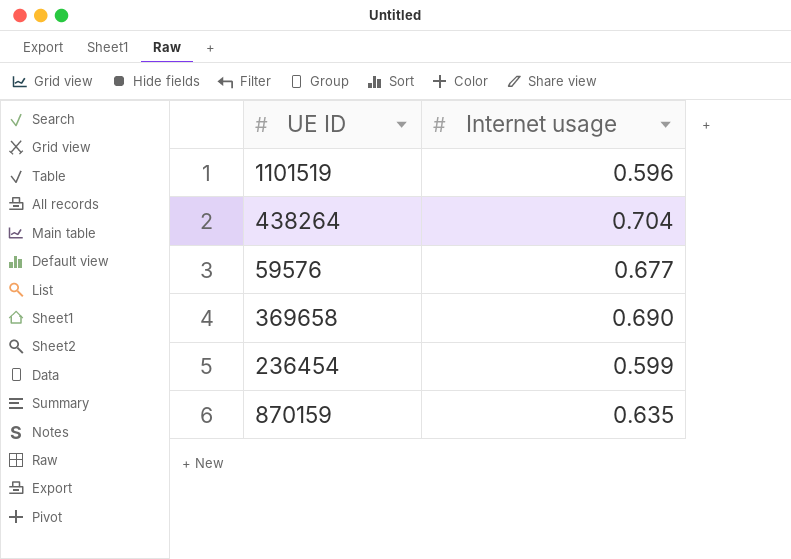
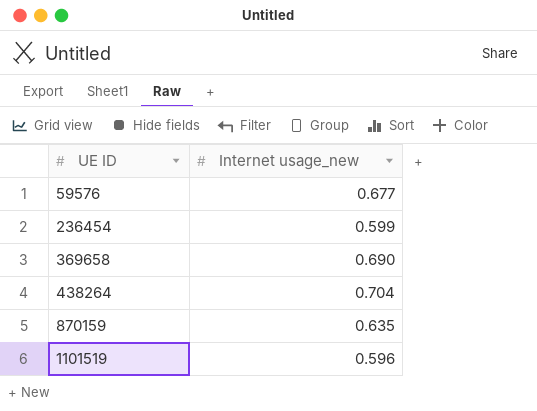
row order: none -> UE ID ascending
column name: Internet usage -> Internet usage_new

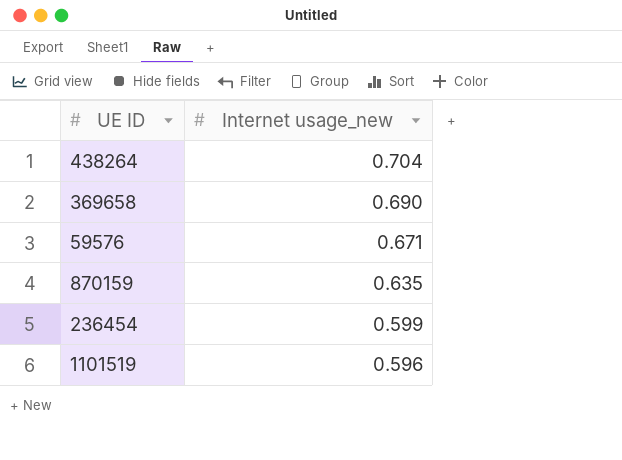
row order: UE ID ascending -> Internet usage_new descending
59576 | Internet usage_new: 0.677 -> 0.671

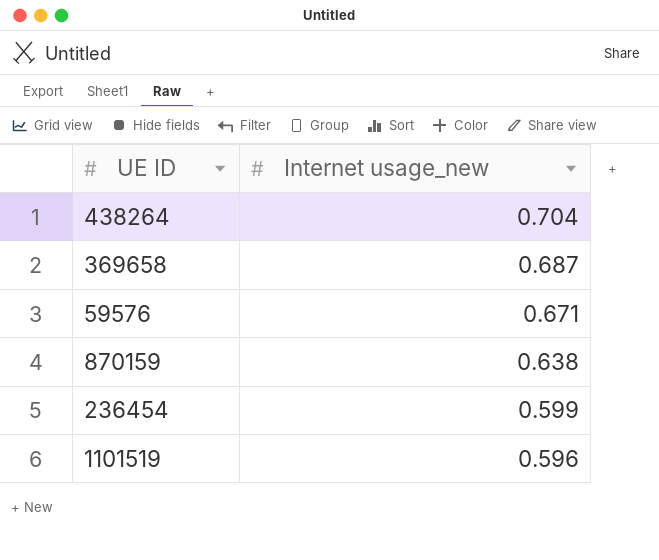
369658 | Internet usage_new: 0.690 -> 0.687
870159 | Internet usage_new: 0.635 -> 0.638

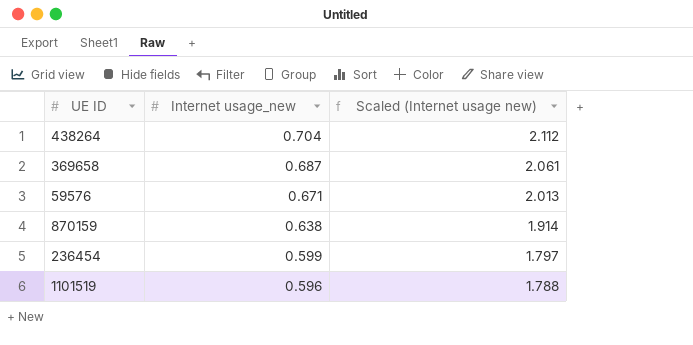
column Scaled (Internet usage new) | formula: none -> [Internet usage_new] * 3

